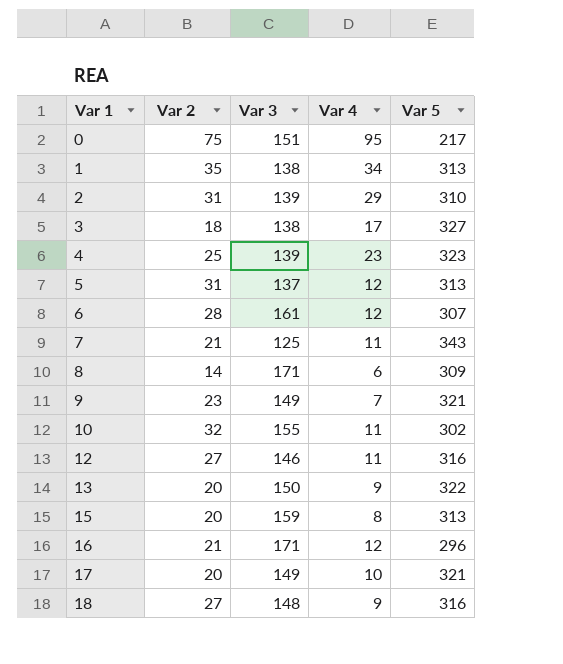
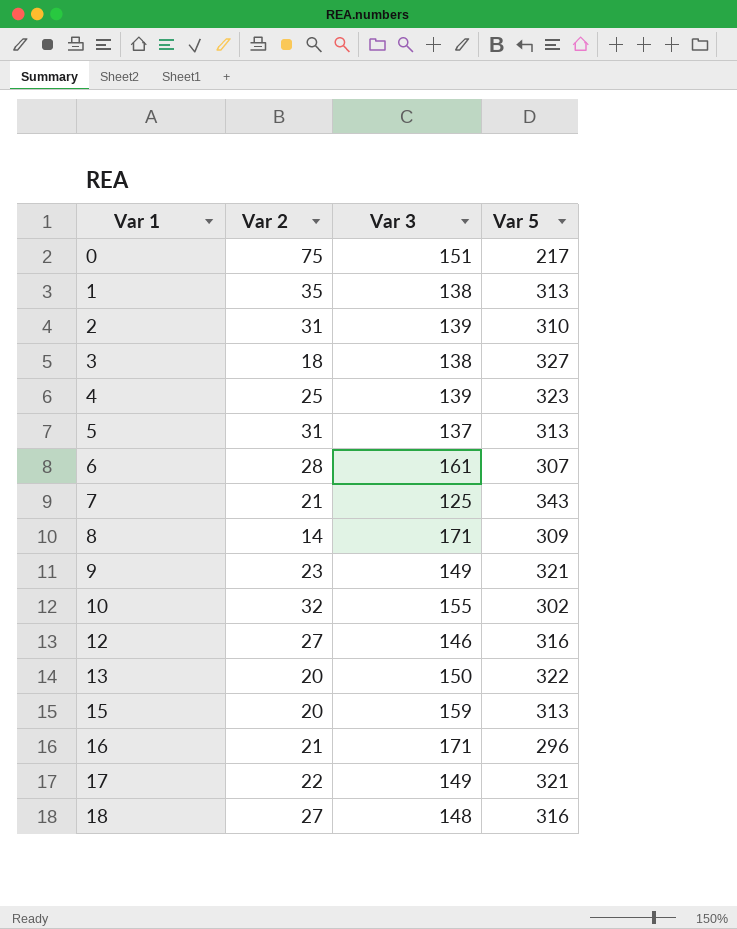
column Var 4 | position: 4 -> none
17 | Var 2: 20 -> 22

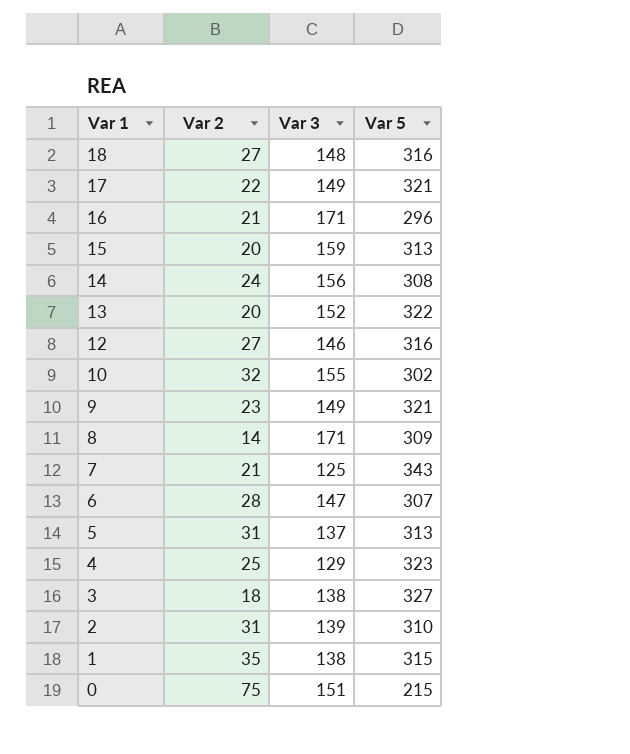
row order: Var 1 ascending -> Var 1 descending
row 14: none -> 24 | 156 | 308
13 | Var 3: 150 -> 152
6 | Var 3: 161 -> 147
4 | Var 3: 139 -> 129
1 | Var 5: 313 -> 315
0 | Var 5: 217 -> 215

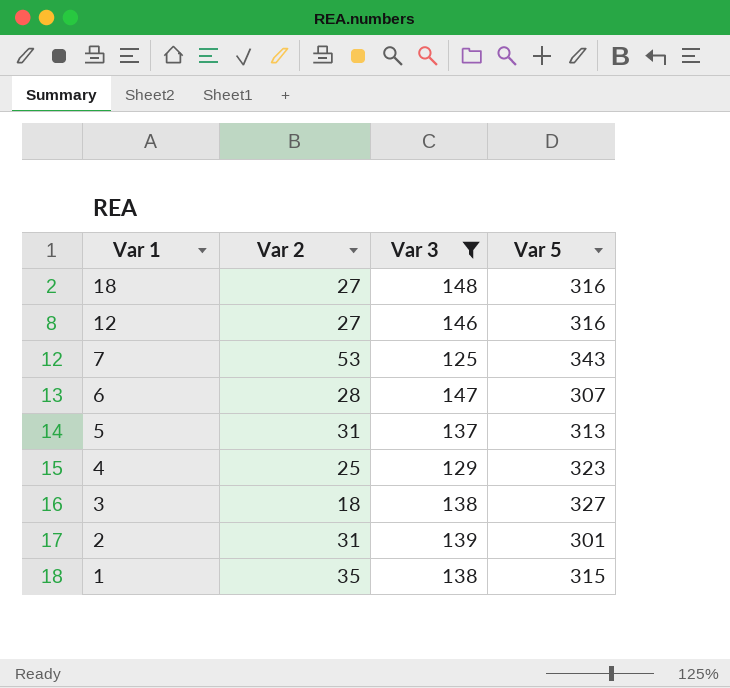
filter: none -> Var 3 <= 148
7 | Var 2: 21 -> 53
2 | Var 5: 310 -> 301

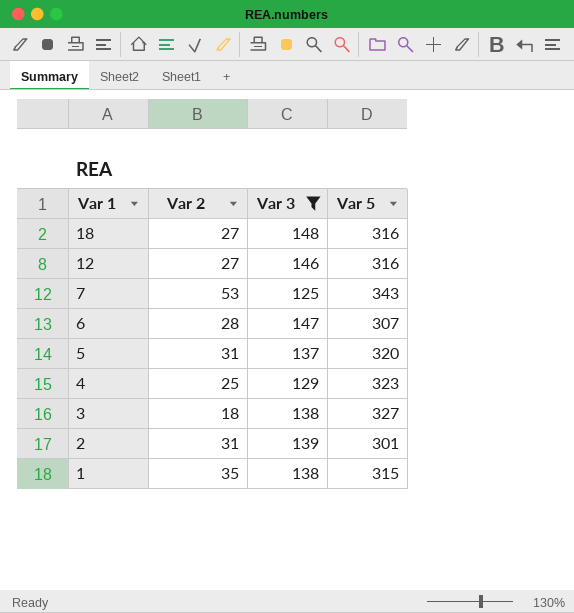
5 | Var 5: 313 -> 320

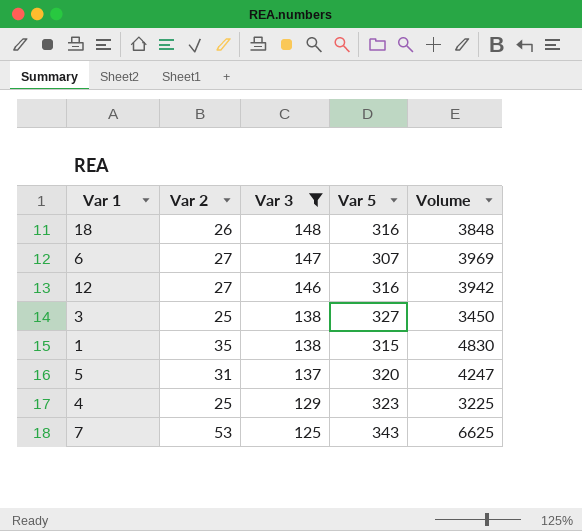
row order: Var 1 descending -> Var 3 descending
column Volume | formula: none -> [Var 2] * [Var 3]
row 2: 31 | 139 | 301 -> none
18 | Var 2: 27 -> 26
6 | Var 2: 28 -> 27
3 | Var 2: 18 -> 25

